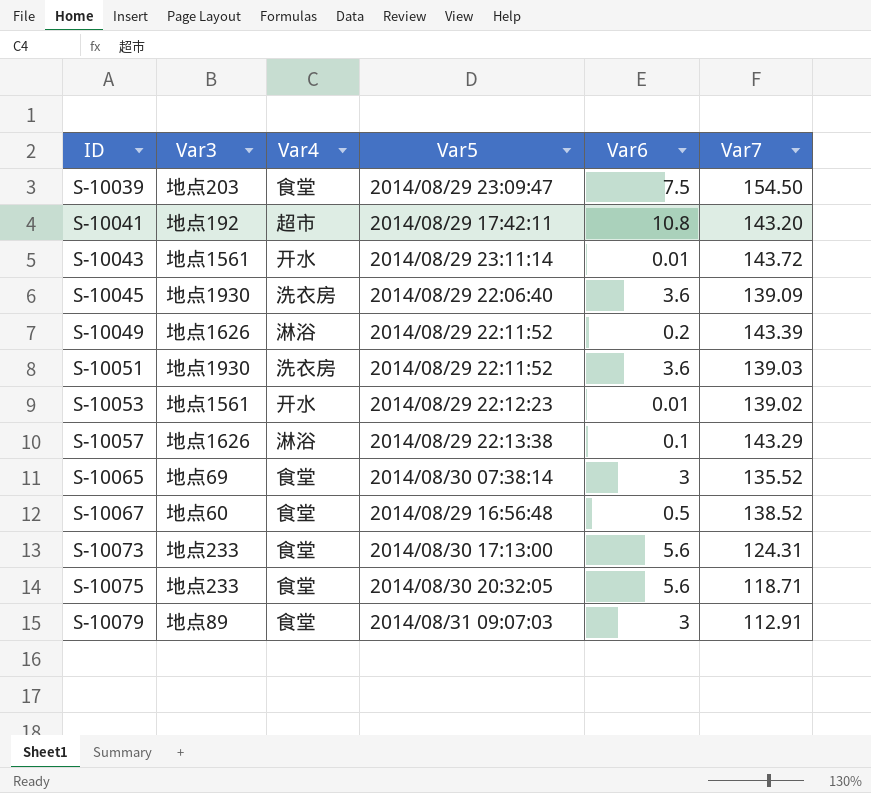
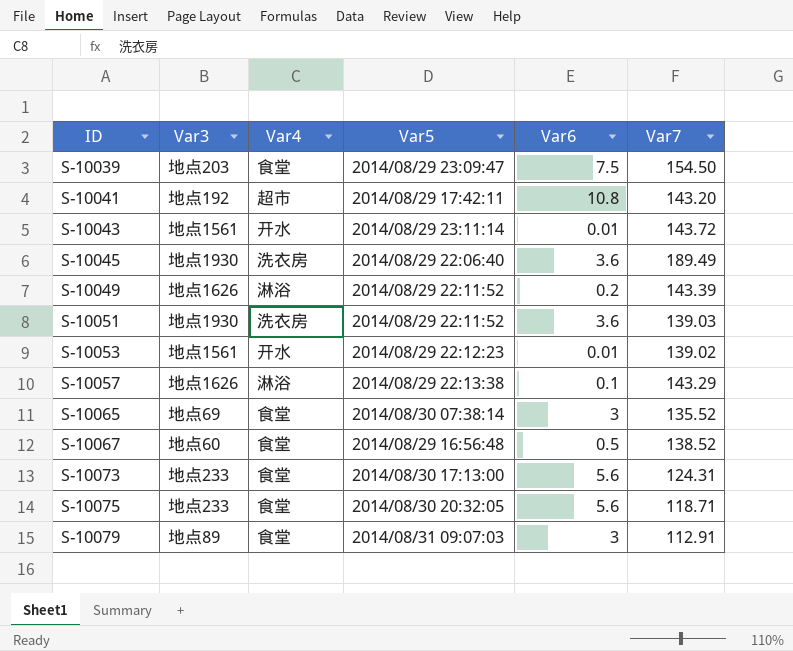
S-10045 | Var7: 139.09 -> 189.49

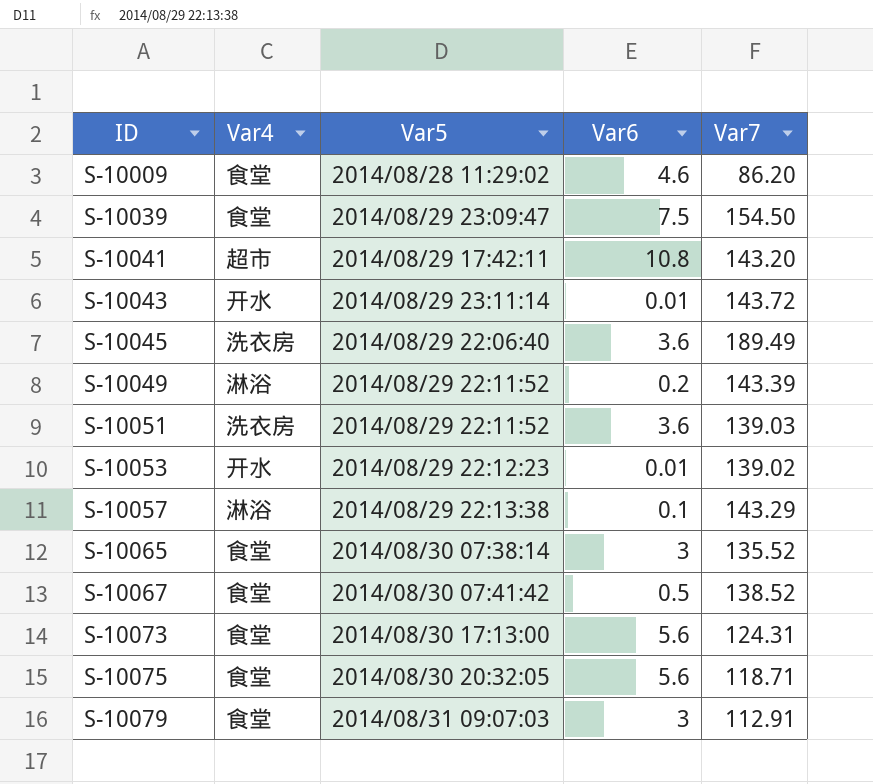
column Var3 | position: 2 -> none
row S-10009: none -> 食堂 | 2014/08/28 11:29:02 | 4.6 | 86.20
S-10067 | Var5: 2014/08/29 16:56:48 -> 2014/08/30 07:41:42

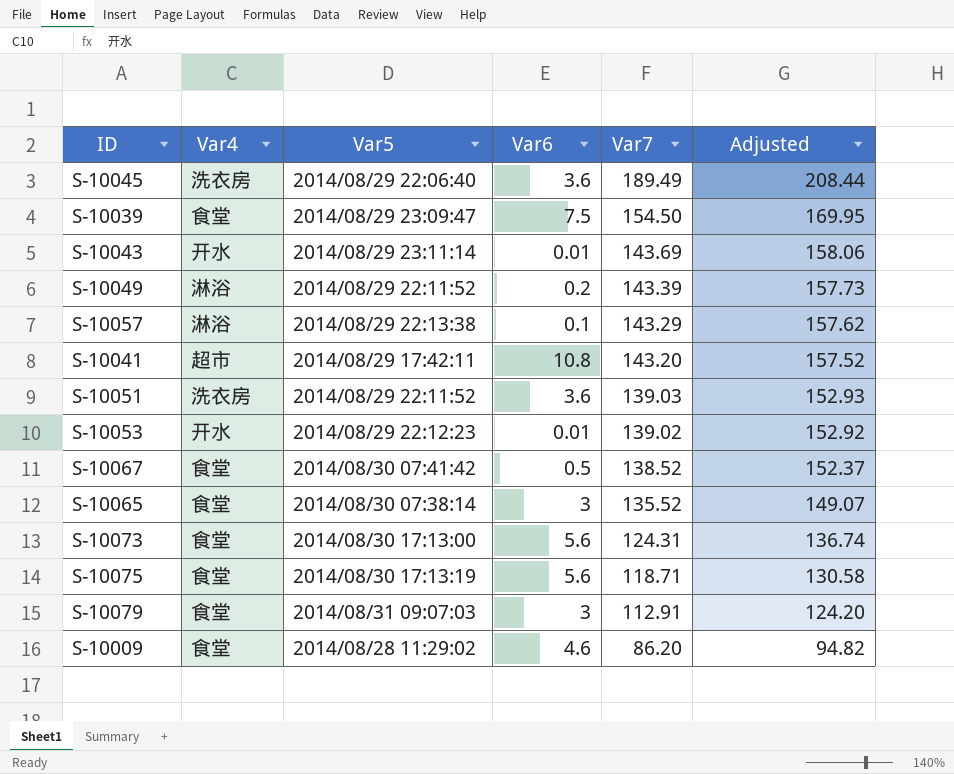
row order: ID ascending -> Var7 descending
column Adjusted | formula: none -> [Var7] * 1.1
S-10043 | Var7: 143.72 -> 143.69
S-10075 | Var5: 2014/08/30 20:32:05 -> 2014/08/30 17:13:19

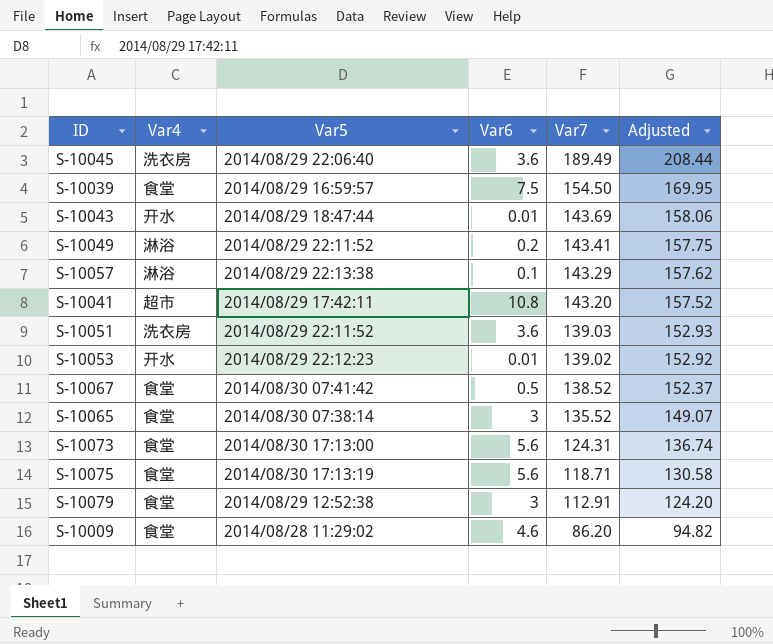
S-10039 | Var5: 2014/08/29 23:09:47 -> 2014/08/29 16:59:57
S-10043 | Var5: 2014/08/29 23:11:14 -> 2014/08/29 18:47:44
S-10049 | Var7: 143.39 -> 143.41
S-10049 | Adjusted: 157.73 -> 157.75
S-10079 | Var5: 2014/08/31 09:07:03 -> 2014/08/29 12:52:38

